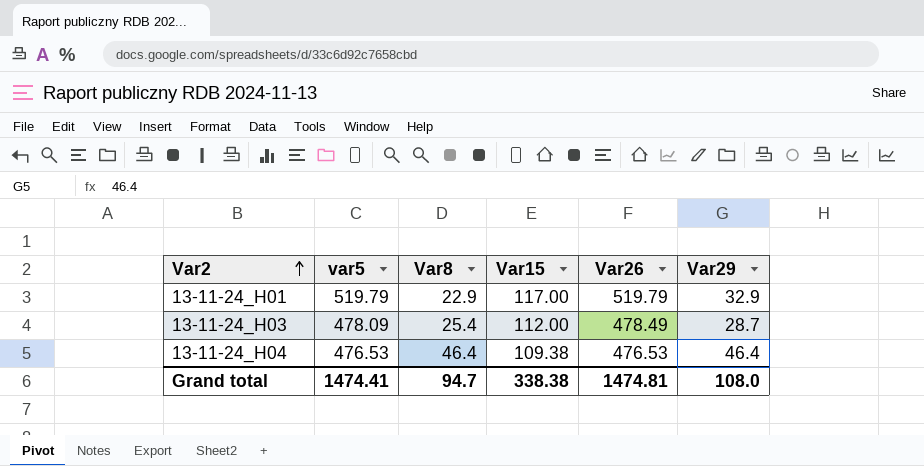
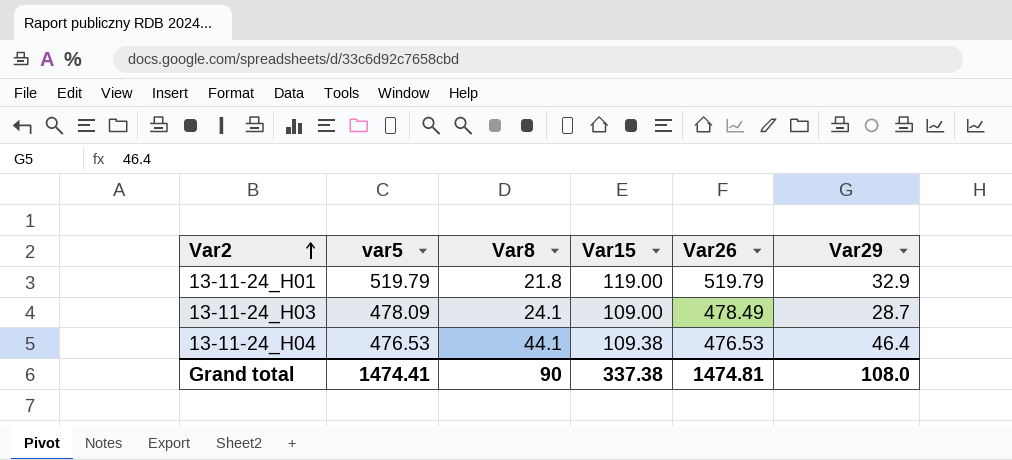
13-11-24_H01 | Var8: 22.9 -> 21.8
13-11-24_H01 | Var15: 117.00 -> 119.00
13-11-24_H03 | Var8: 25.4 -> 24.1
13-11-24_H03 | Var15: 112.00 -> 109.00
13-11-24_H04 | Var8: 46.4 -> 44.1
Grand total | Var8: 94.7 -> 90
Grand total | Var15: 338.38 -> 337.38

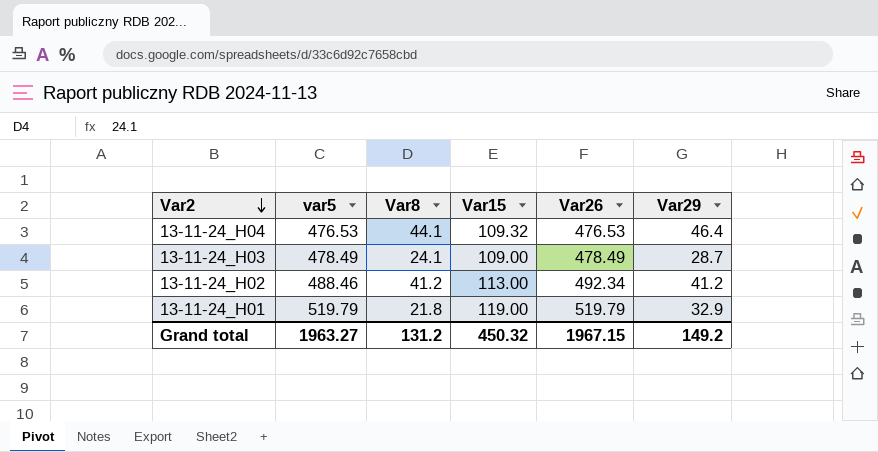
row order: Var2 ascending -> Var2 descending
13-11-24_H04 | Var15: 109.38 -> 109.32
13-11-24_H03 | var5: 478.09 -> 478.49
row 13-11-24_H02: none -> 488.46 | 41.2 | 113.00 | 492.34 | 41.2
Grand total | var5: 1474.41 -> 1963.27
Grand total | Var8: 90 -> 131.2
Grand total | Var15: 337.38 -> 450.32
Grand total | Var26: 1474.81 -> 1967.15
Grand total | Var29: 108.0 -> 149.2

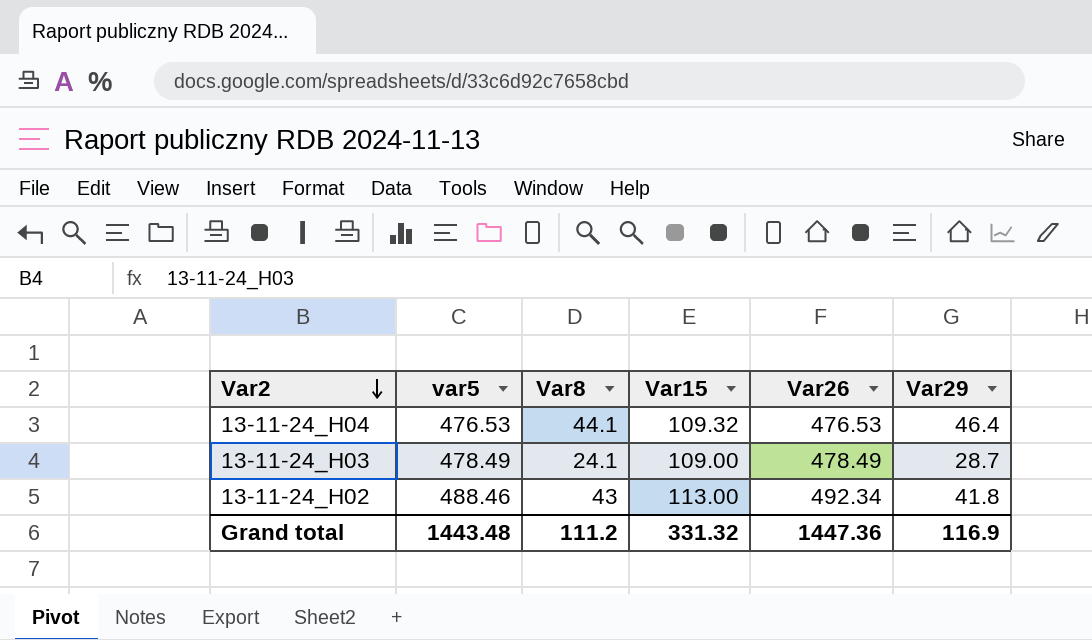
row 13-11-24_H01: 519.79 | 21.8 | 119.00 | 519.79 | 32.9 -> none
13-11-24_H02 | Var8: 41.2 -> 43
13-11-24_H02 | Var29: 41.2 -> 41.8
Grand total | var5: 1963.27 -> 1443.48
Grand total | Var8: 131.2 -> 111.2
Grand total | Var15: 450.32 -> 331.32
Grand total | Var26: 1967.15 -> 1447.36
Grand total | Var29: 149.2 -> 116.9

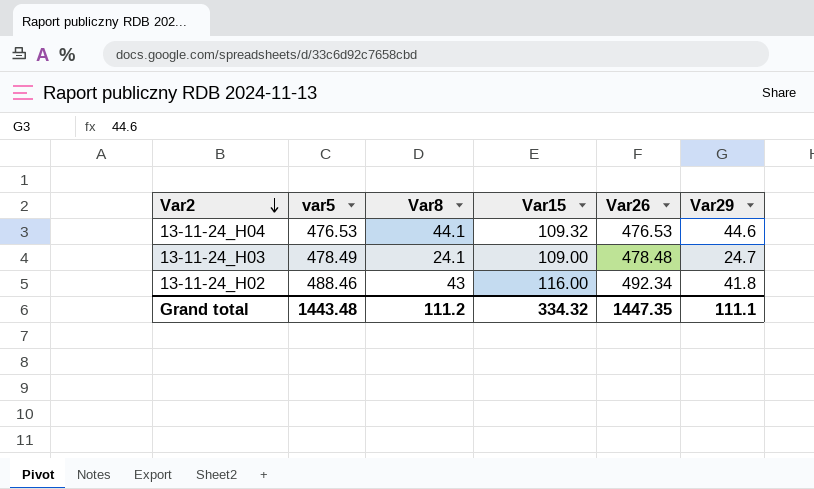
13-11-24_H04 | Var29: 46.4 -> 44.6
13-11-24_H03 | Var26: 478.49 -> 478.48
13-11-24_H03 | Var29: 28.7 -> 24.7
13-11-24_H02 | Var15: 113.00 -> 116.00
Grand total | Var15: 331.32 -> 334.32
Grand total | Var26: 1447.36 -> 1447.35
Grand total | Var29: 116.9 -> 111.1

